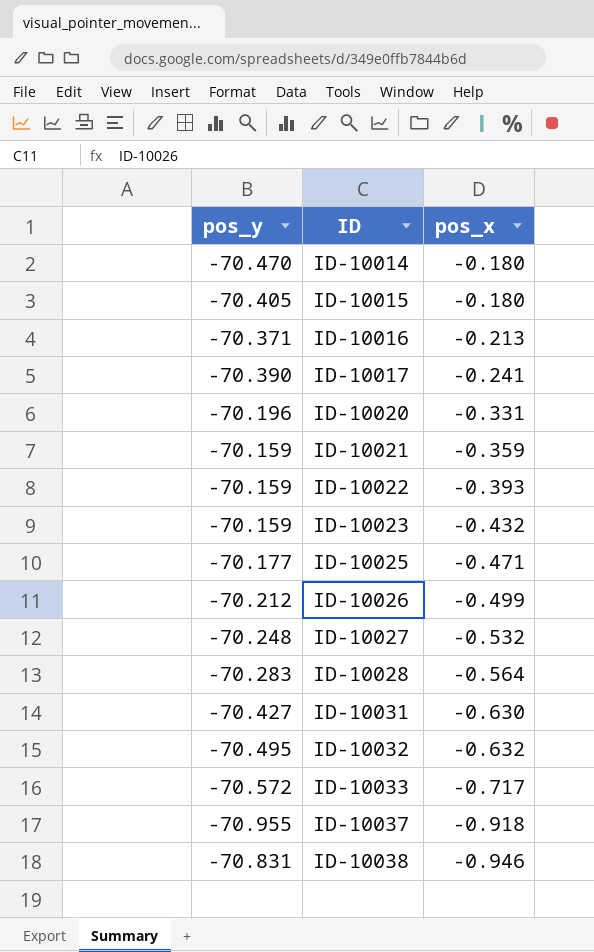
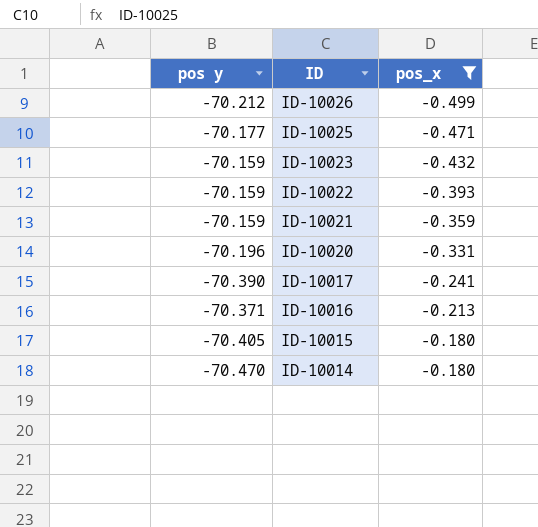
filter: none -> pos_x >= -0.499
row order: ID ascending -> ID descending
column name: pos_y -> pos y

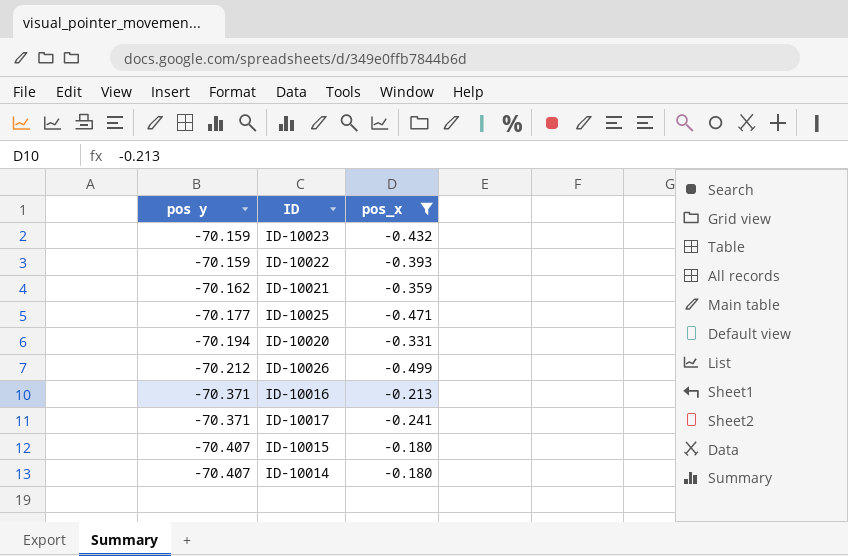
row order: ID descending -> pos y descending
ID-10021 | pos y: -70.159 -> -70.162
ID-10020 | pos y: -70.196 -> -70.194
ID-10017 | pos y: -70.390 -> -70.371
ID-10015 | pos y: -70.405 -> -70.407
ID-10014 | pos y: -70.470 -> -70.407

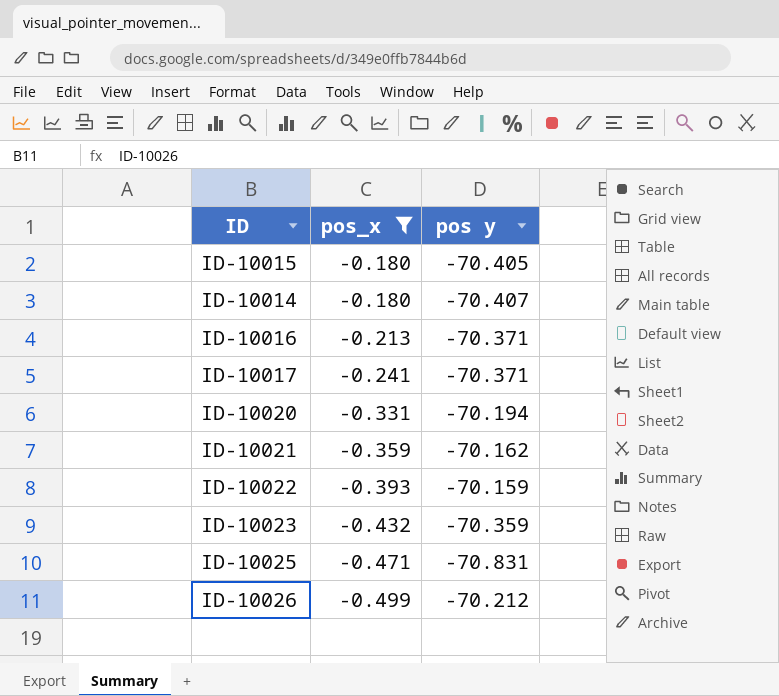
row order: pos y descending -> pos_x descending
column pos y | position: 1 -> 3
ID-10015 | pos y: -70.407 -> -70.405
ID-10023 | pos y: -70.159 -> -70.359
ID-10025 | pos y: -70.177 -> -70.831

